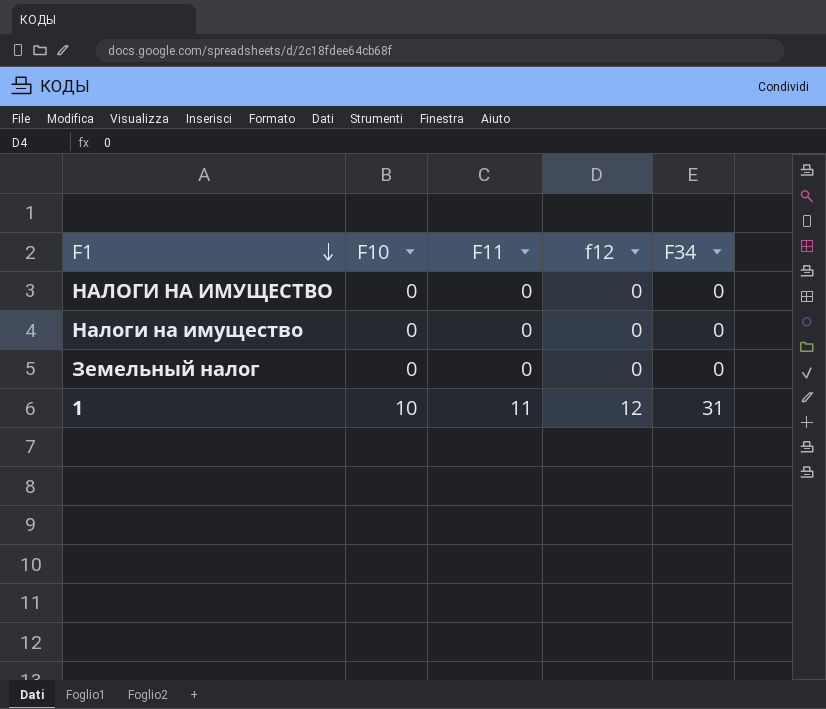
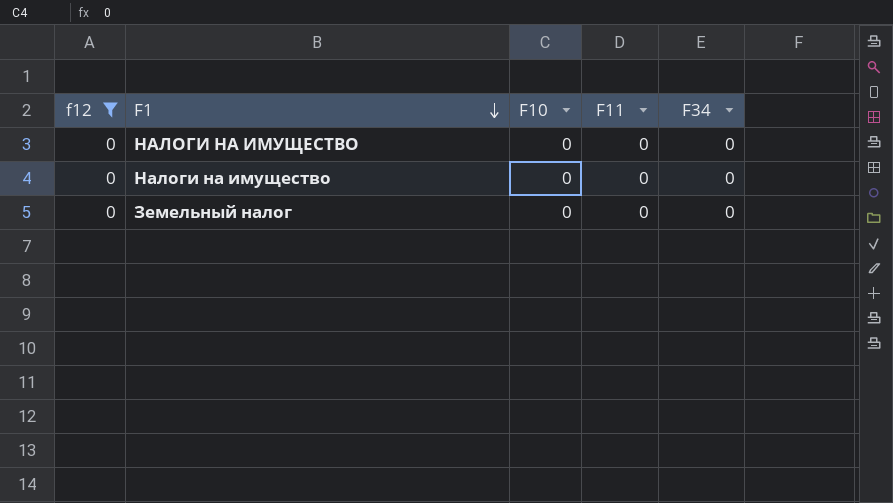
filter: none -> f12 = 0
column f12 | position: 4 -> 1

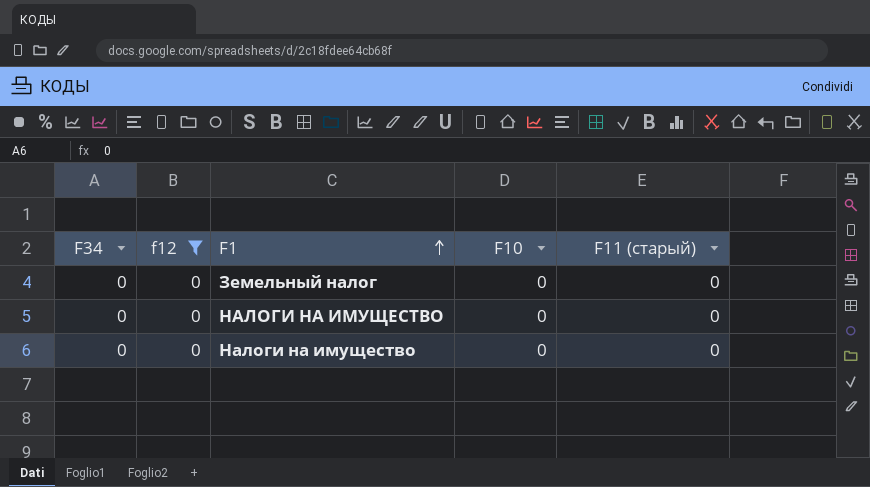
row order: F1 descending -> F1 ascending
column F34 | position: 5 -> 1
column name: F11 -> F11 (старый)

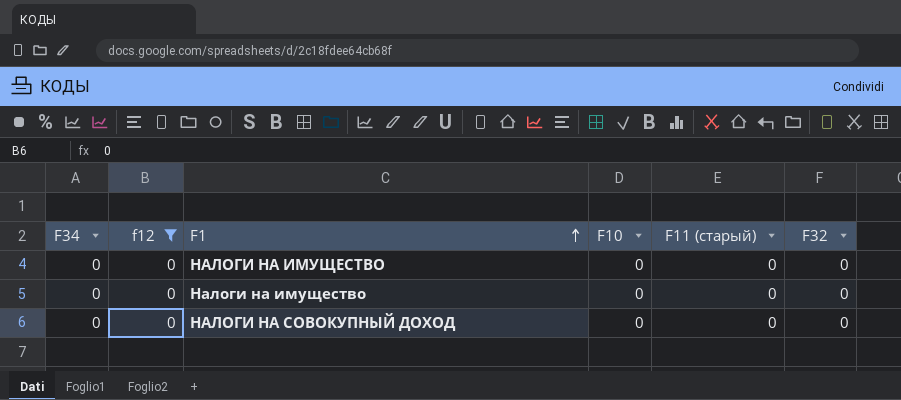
column F32 | position: none -> 6
row Земельный налог: 0 | 0 | 0 | 0 -> none
row НАЛОГИ НА СОВОКУПНЫЙ ДОХОД: none -> 0 | 0 | 0 | 0 | 0

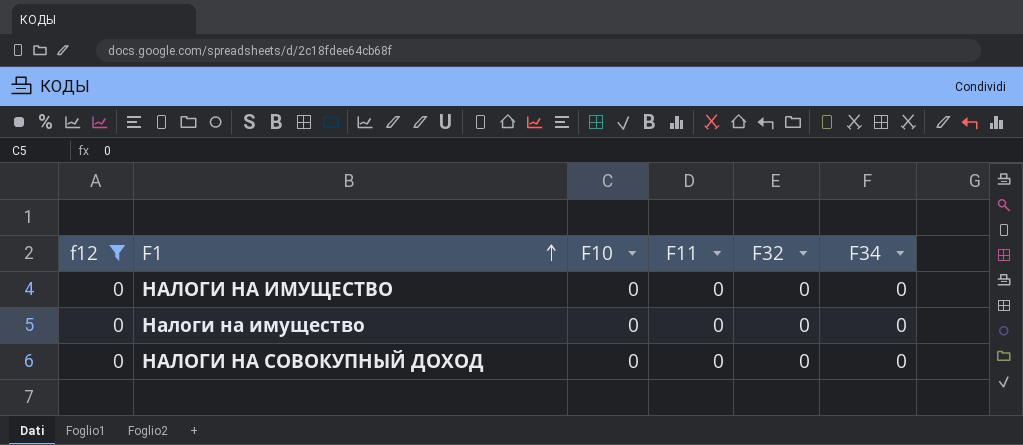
column name: F11 (старый) -> F11
column F34 | position: 1 -> 6

